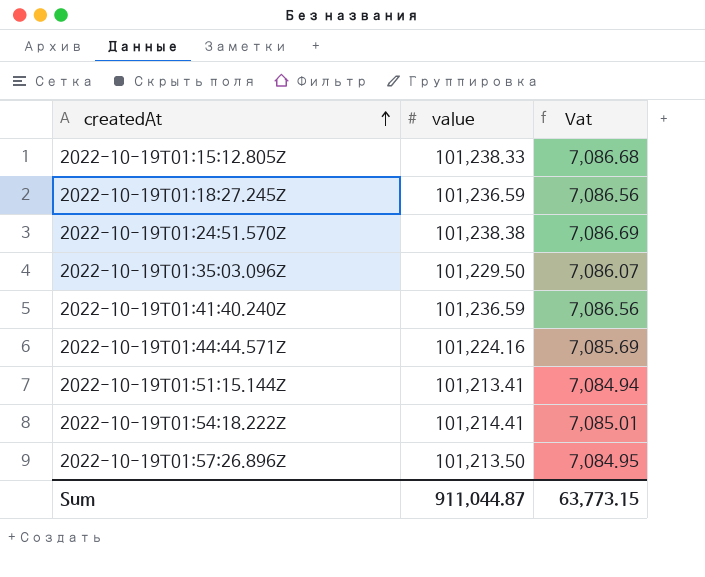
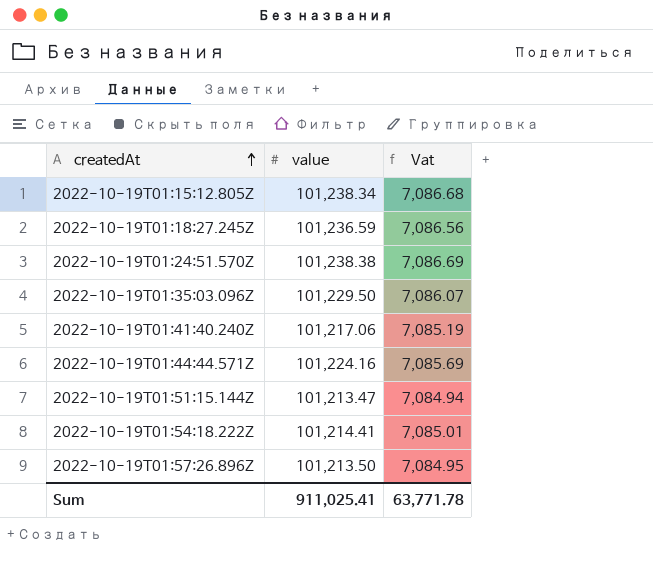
2022-10-19T01:15:12.805Z | value: 101,238.33 -> 101,238.34
2022-10-19T01:41:40.240Z | value: 101,236.59 -> 101,217.06
2022-10-19T01:41:40.240Z | Vat: 7,086.56 -> 7,085.19
2022-10-19T01:51:15.144Z | value: 101,213.41 -> 101,213.47
Sum | value: 911,044.87 -> 911,025.41
Sum | Vat: 63,773.15 -> 63,771.78

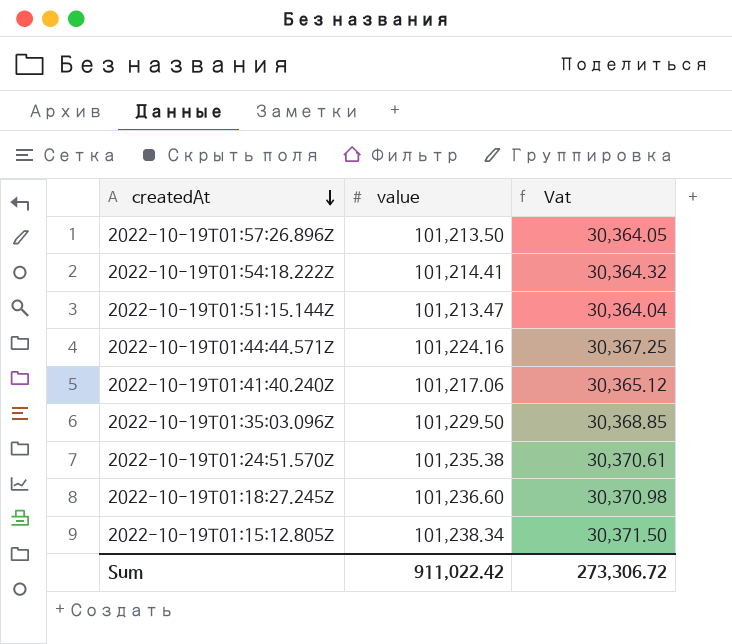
row order: createdAt ascending -> createdAt descending
column Vat | formula: [value] * 0.07 -> [value] * 0.3
2022-10-19T01:24:51.570Z | value: 101,238.38 -> 101,235.38
2022-10-19T01:18:27.245Z | value: 101,236.59 -> 101,236.60
Sum | value: 911,025.41 -> 911,022.42
Sum | Vat: 63,771.78 -> 273,306.72

